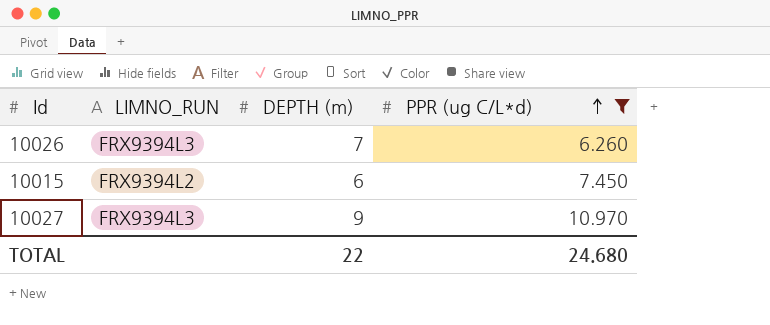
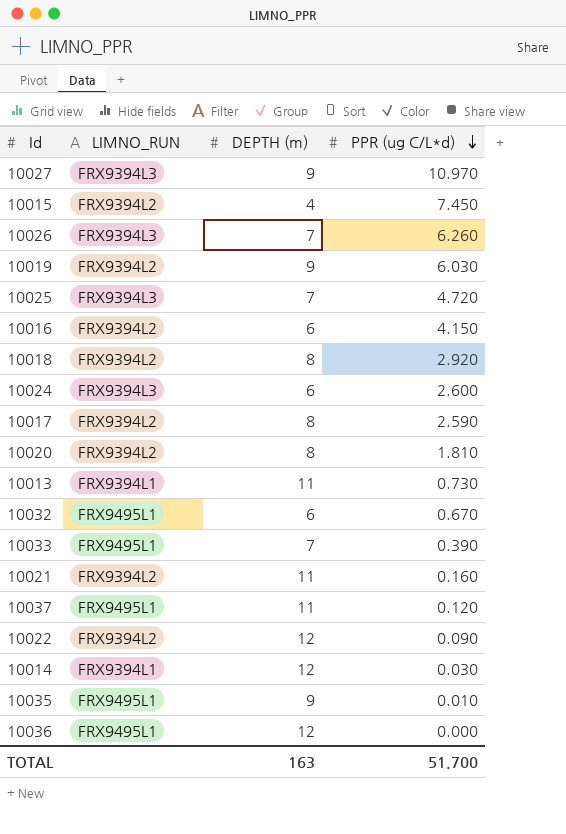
filter: PPR (ug C/L*d) >= 6.260 -> none
row order: PPR (ug C/L*d) ascending -> PPR (ug C/L*d) descending
10015 | DEPTH (m): 6 -> 4
TOTAL | DEPTH (m): 22 -> 163
TOTAL | PPR (ug C/L*d): 24.680 -> 51.700

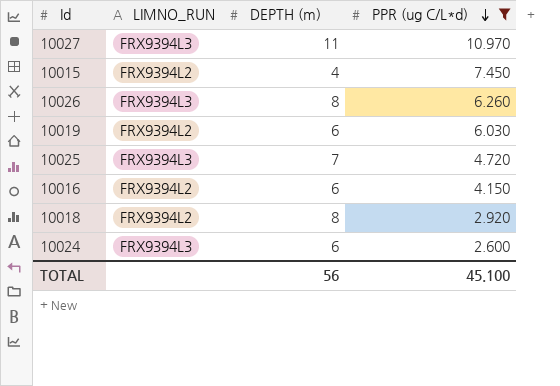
filter: none -> PPR (ug C/L*d) >= 2.600
10027 | DEPTH (m): 9 -> 11
10026 | DEPTH (m): 7 -> 8
10019 | DEPTH (m): 9 -> 6
TOTAL | DEPTH (m): 163 -> 56
TOTAL | PPR (ug C/L*d): 51.700 -> 45.100

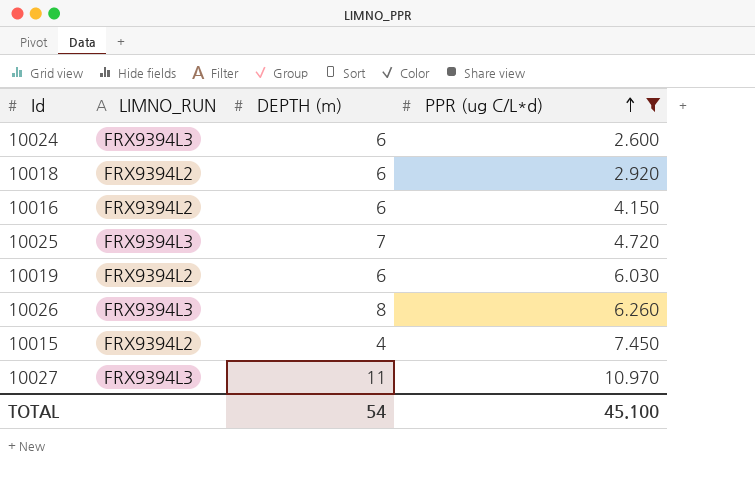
row order: PPR (ug C/L*d) descending -> PPR (ug C/L*d) ascending
10018 | DEPTH (m): 8 -> 6
TOTAL | DEPTH (m): 56 -> 54

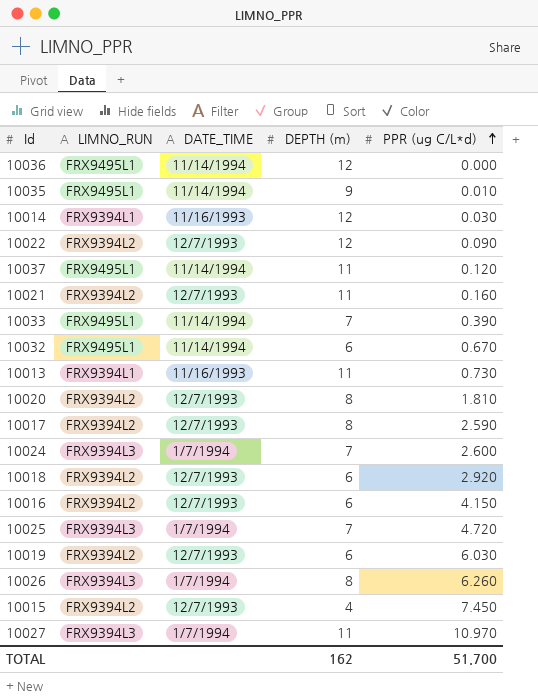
filter: PPR (ug C/L*d) >= 2.600 -> none
column DATE_TIME | position: none -> 3
10024 | DEPTH (m): 6 -> 7
TOTAL | DEPTH (m): 54 -> 162
TOTAL | PPR (ug C/L*d): 45.100 -> 51.700

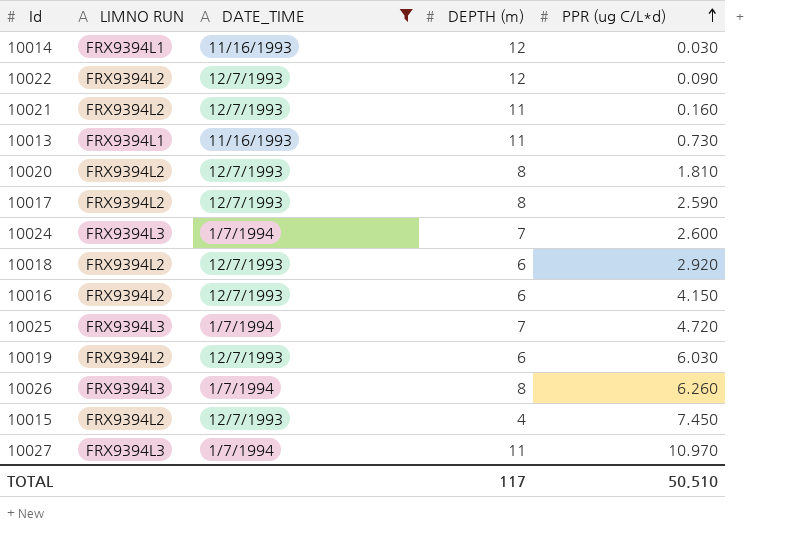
filter: none -> DATE_TIME != 11/14/1994
column name: LIMNO_RUN -> LIMNO RUN
TOTAL | DEPTH (m): 162 -> 117
TOTAL | PPR (ug C/L*d): 51.700 -> 50.510

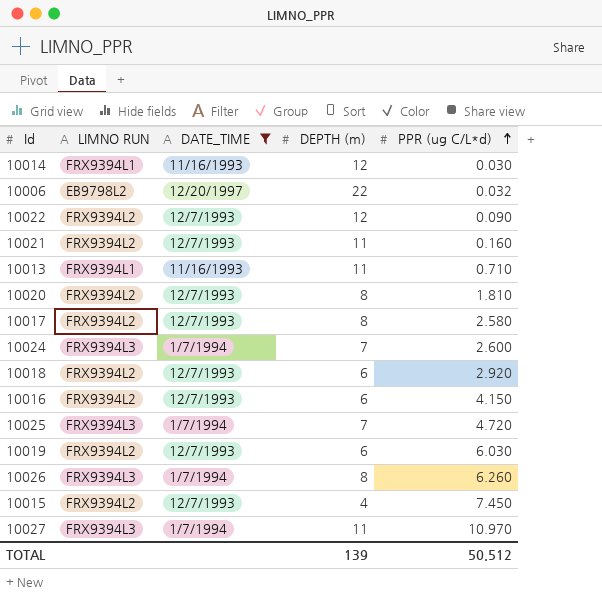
row 10006: none -> EB9798L2 | 12/20/1997 | 22 | 0.032
10013 | PPR (ug C/L*d): 0.730 -> 0.710
10017 | PPR (ug C/L*d): 2.590 -> 2.580
TOTAL | DEPTH (m): 117 -> 139
TOTAL | PPR (ug C/L*d): 50.510 -> 50.512

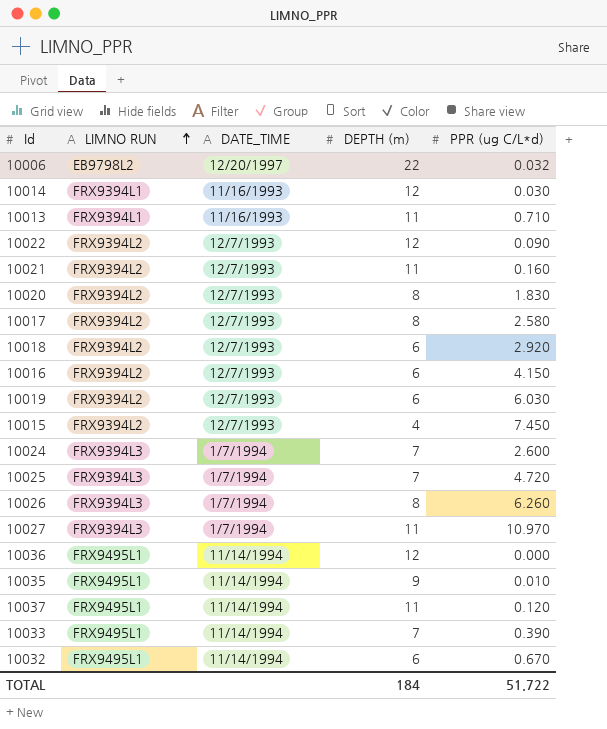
filter: DATE_TIME != 11/14/1994 -> none
row order: PPR (ug C/L*d) ascending -> LIMNO RUN ascending
10020 | PPR (ug C/L*d): 1.810 -> 1.830
TOTAL | DEPTH (m): 139 -> 184
TOTAL | PPR (ug C/L*d): 50.512 -> 51.722

